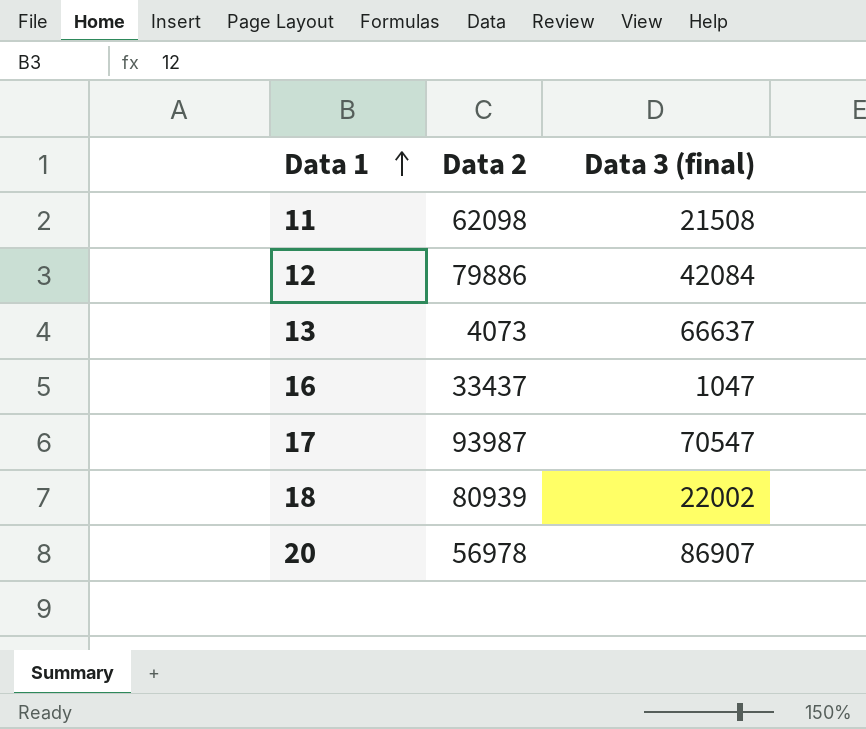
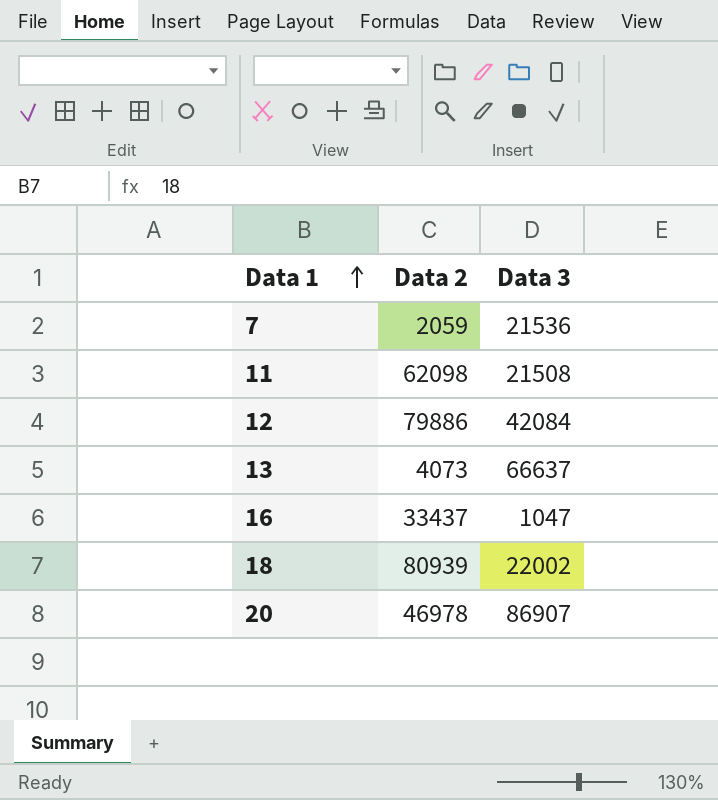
column name: Data 3 (final) -> Data 3
row 17: 93987 | 70547 -> none
row 7: none -> 2059 | 21536
20 | Data 2: 56978 -> 46978

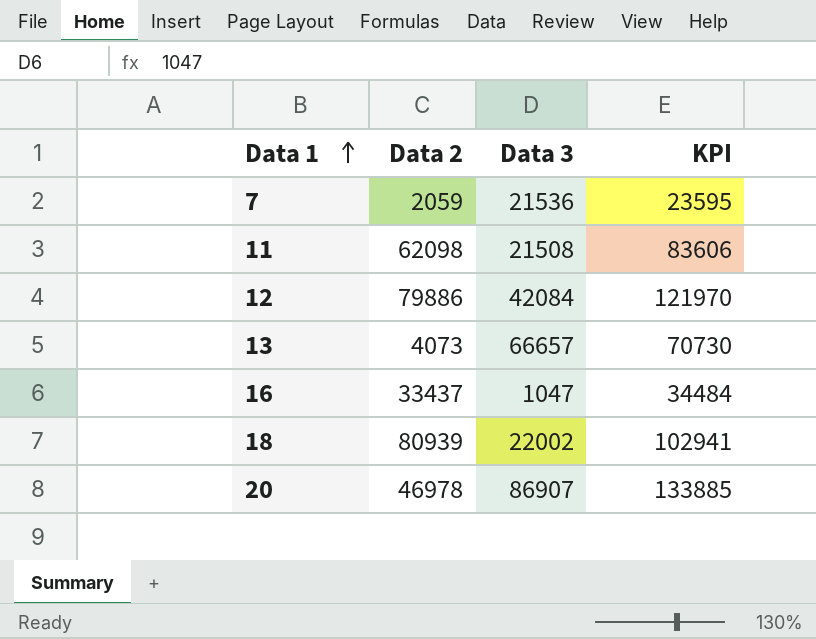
column KPI | formula: none -> [Data 2] + [Data 3]
13 | Data 3: 66637 -> 66657

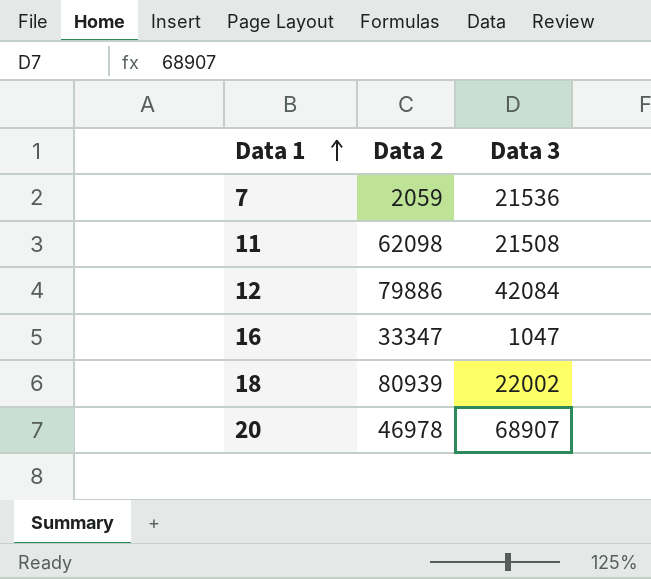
column KPI | formula: [Data 2] + [Data 3] -> none
row 13: 4073 | 66657 | 70730 -> none
16 | Data 2: 33437 -> 33347
20 | Data 3: 86907 -> 68907

